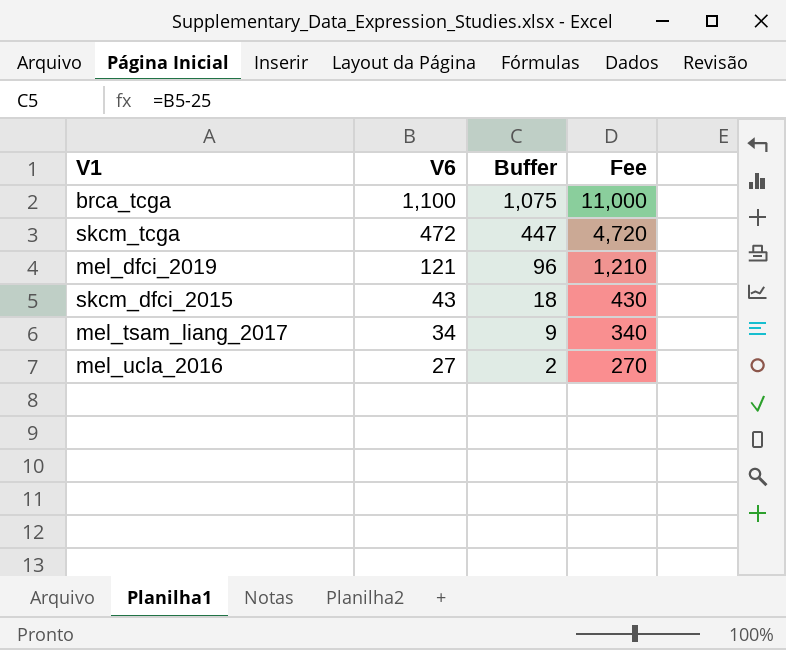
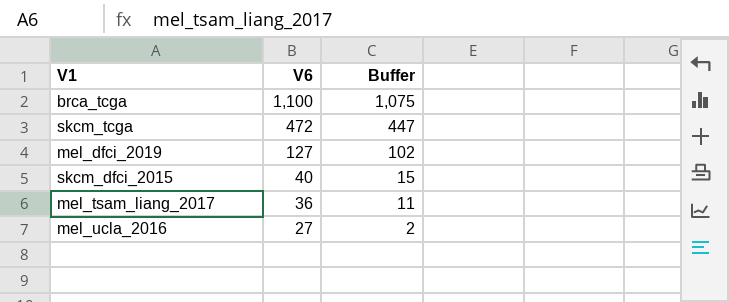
column Fee | formula: [V6] * 10 -> none
mel_dfci_2019 | V6: 121 -> 127
mel_dfci_2019 | Buffer: 96 -> 102
skcm_dfci_2015 | V6: 43 -> 40
skcm_dfci_2015 | Buffer: 18 -> 15
mel_tsam_liang_2017 | V6: 34 -> 36
mel_tsam_liang_2017 | Buffer: 9 -> 11

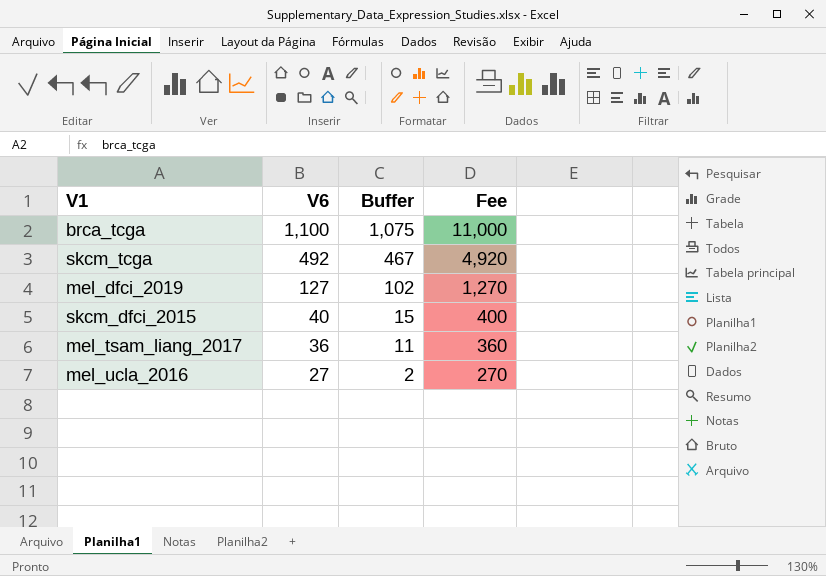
column Fee | formula: none -> [V6] * 10
skcm_tcga | V6: 472 -> 492
skcm_tcga | Buffer: 447 -> 467

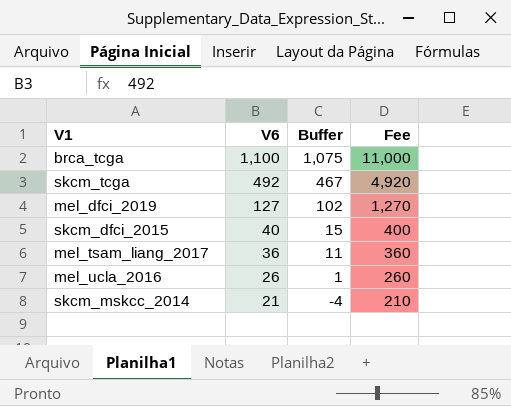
mel_ucla_2016 | V6: 27 -> 26
mel_ucla_2016 | Buffer: 2 -> 1
mel_ucla_2016 | Fee: 270 -> 260
row skcm_mskcc_2014: none -> 21 | -4 | 210

